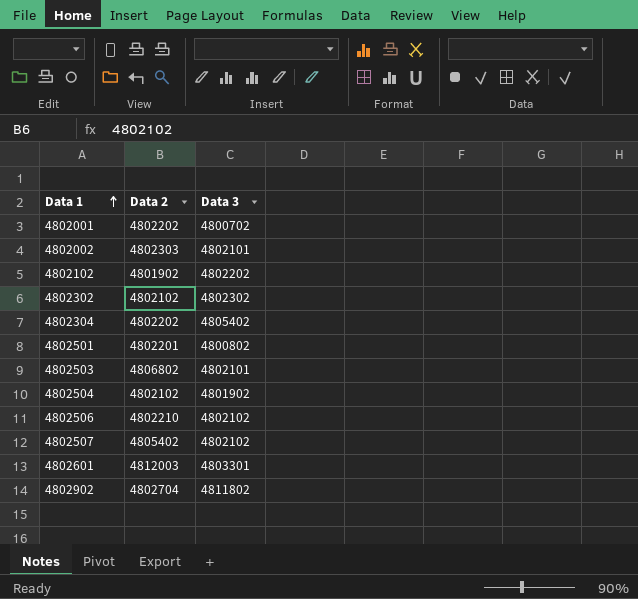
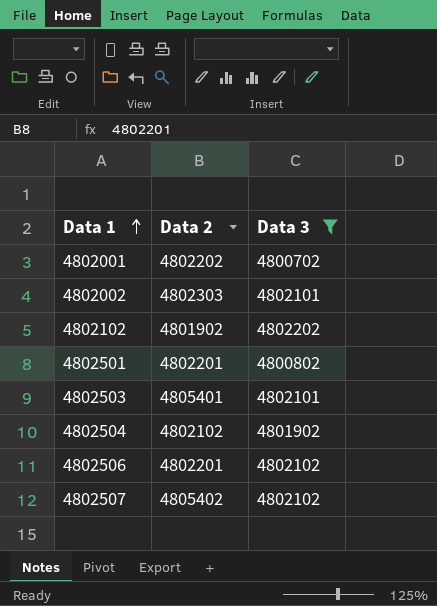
filter: none -> Data 3 <= 4802202
4802503 | Data 2: 4806802 -> 4805401
4802506 | Data 2: 4802210 -> 4802201

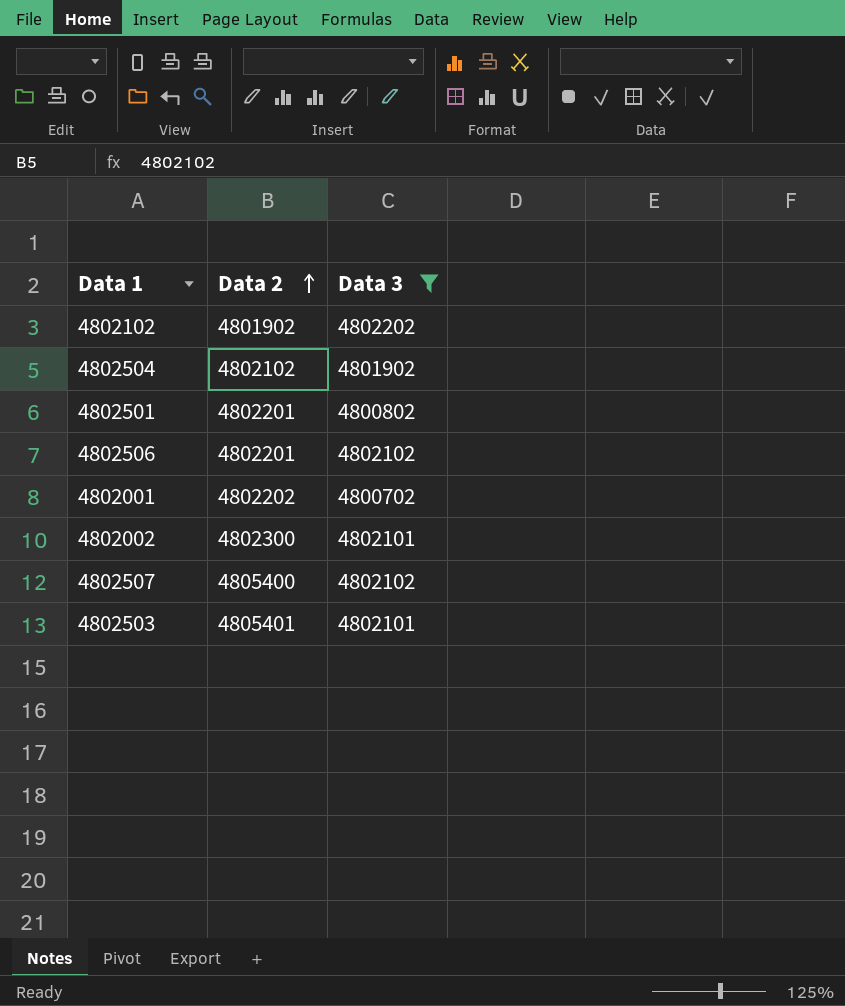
row order: Data 1 ascending -> Data 2 ascending
4802002 | Data 2: 4802303 -> 4802300
4802507 | Data 2: 4805402 -> 4805400

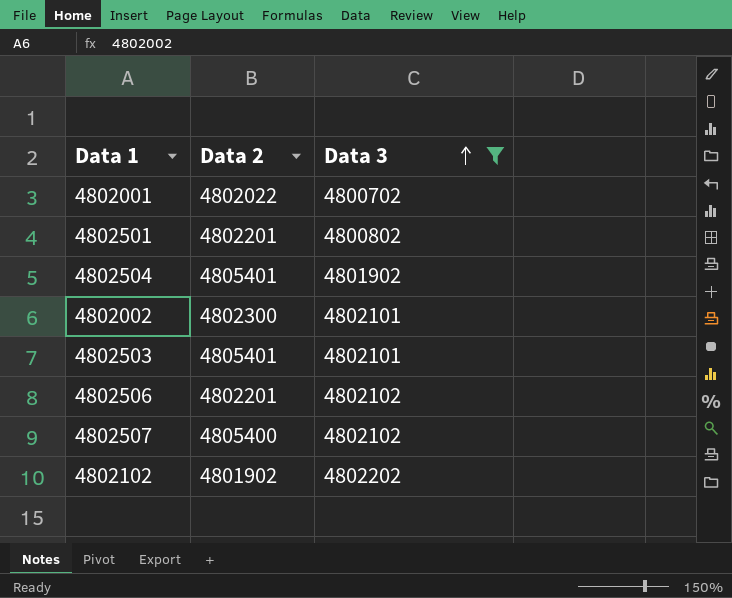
row order: Data 2 ascending -> Data 3 ascending
4802001 | Data 2: 4802202 -> 4802022
4802504 | Data 2: 4802102 -> 4805401

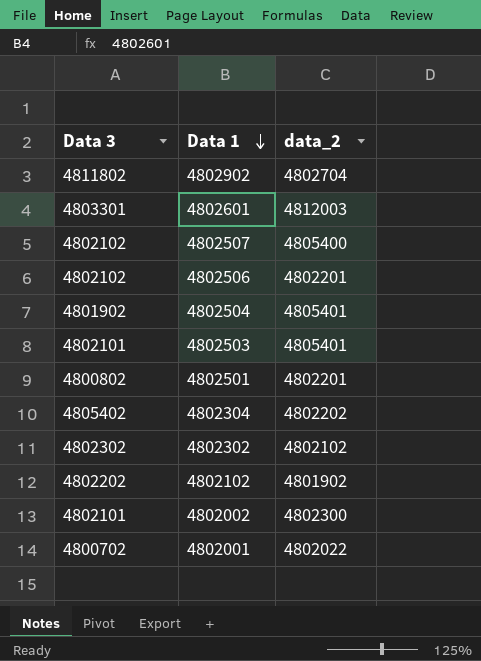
filter: Data 3 <= 4802202 -> none
row order: Data 3 ascending -> Data 1 descending
column Data 3 | position: 3 -> 1
column name: Data 2 -> data_2

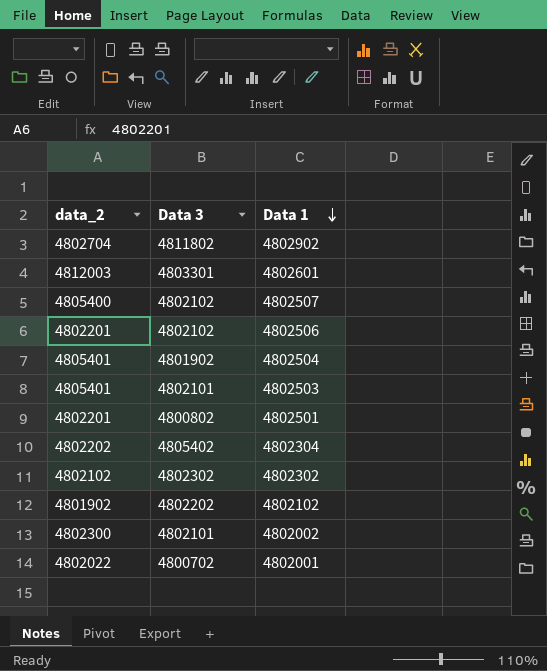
column data_2 | position: 3 -> 1

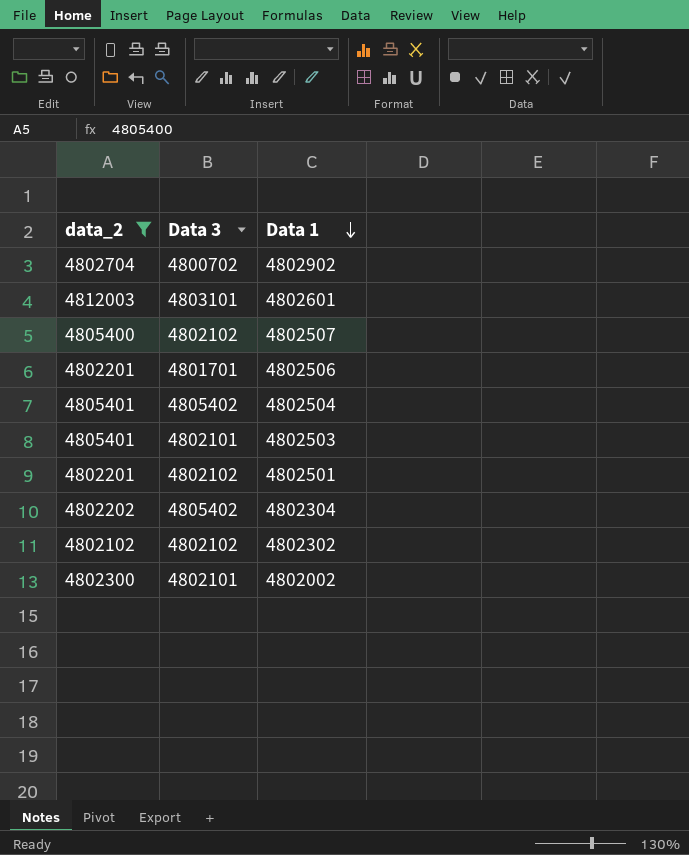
filter: none -> data_2 >= 4802102
4802902 | Data 3: 4811802 -> 4800702
4802601 | Data 3: 4803301 -> 4803101
4802506 | Data 3: 4802102 -> 4801701
4802504 | Data 3: 4801902 -> 4805402
4802501 | Data 3: 4800802 -> 4802102
4802302 | Data 3: 4802302 -> 4802102

